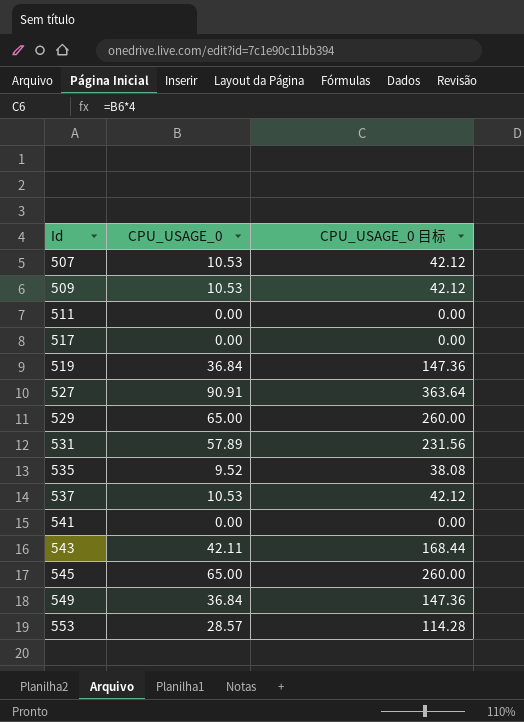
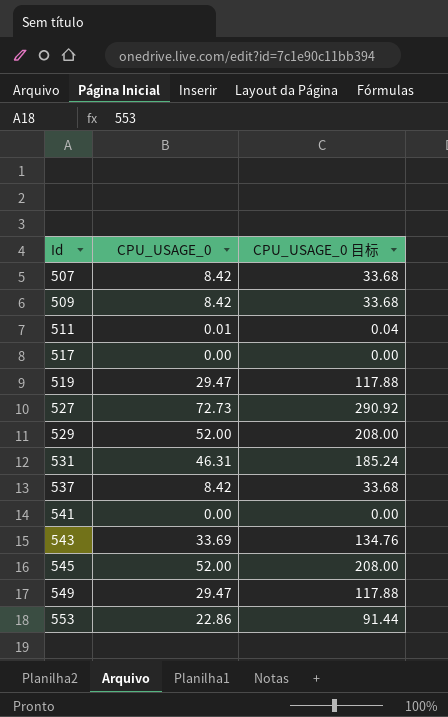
row 535: 9.52 | 38.08 -> none
507 | CPU_USAGE_0: 10.53 -> 8.42
507 | CPU_USAGE_0 目标: 42.12 -> 33.68
509 | CPU_USAGE_0: 10.53 -> 8.42
509 | CPU_USAGE_0 目标: 42.12 -> 33.68
511 | CPU_USAGE_0: 0.00 -> 0.01
511 | CPU_USAGE_0 目标: 0.00 -> 0.04
519 | CPU_USAGE_0: 36.84 -> 29.47
519 | CPU_USAGE_0 目标: 147.36 -> 117.88
527 | CPU_USAGE_0: 90.91 -> 72.73
527 | CPU_USAGE_0 目标: 363.64 -> 290.92
529 | CPU_USAGE_0: 65.00 -> 52.00
529 | CPU_USAGE_0 目标: 260.00 -> 208.00
531 | CPU_USAGE_0: 57.89 -> 46.31
531 | CPU_USAGE_0 目标: 231.56 -> 185.24
537 | CPU_USAGE_0: 10.53 -> 8.42
537 | CPU_USAGE_0 目标: 42.12 -> 33.68
543 | CPU_USAGE_0: 42.11 -> 33.69
543 | CPU_USAGE_0 目标: 168.44 -> 134.76
545 | CPU_USAGE_0: 65.00 -> 52.00
545 | CPU_USAGE_0 目标: 260.00 -> 208.00
549 | CPU_USAGE_0: 36.84 -> 29.47
549 | CPU_USAGE_0 目标: 147.36 -> 117.88
553 | CPU_USAGE_0: 28.57 -> 22.86
553 | CPU_USAGE_0 目标: 114.28 -> 91.44

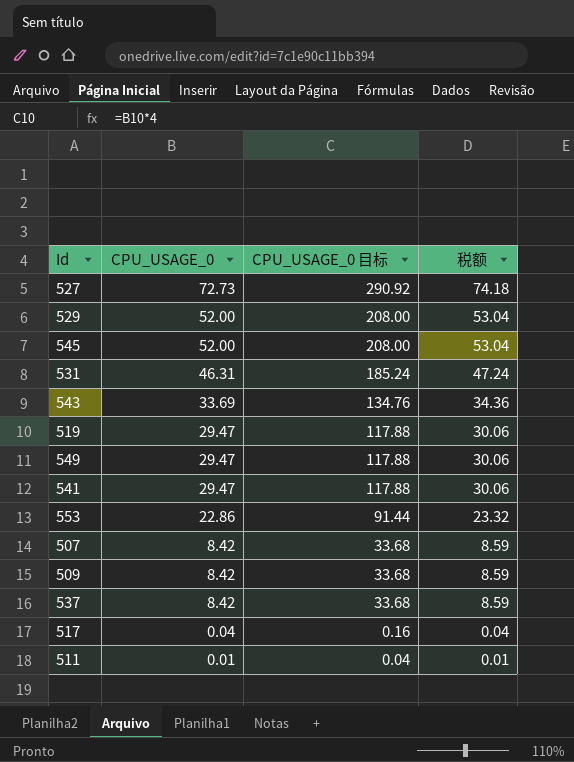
row order: Id ascending -> CPU_USAGE_0 descending
column 税额 | formula: none -> [CPU_USAGE_0] * 1.02
541 | CPU_USAGE_0: 0.00 -> 29.47
541 | CPU_USAGE_0 目标: 0.00 -> 117.88
517 | CPU_USAGE_0: 0.00 -> 0.04
517 | CPU_USAGE_0 目标: 0.00 -> 0.16

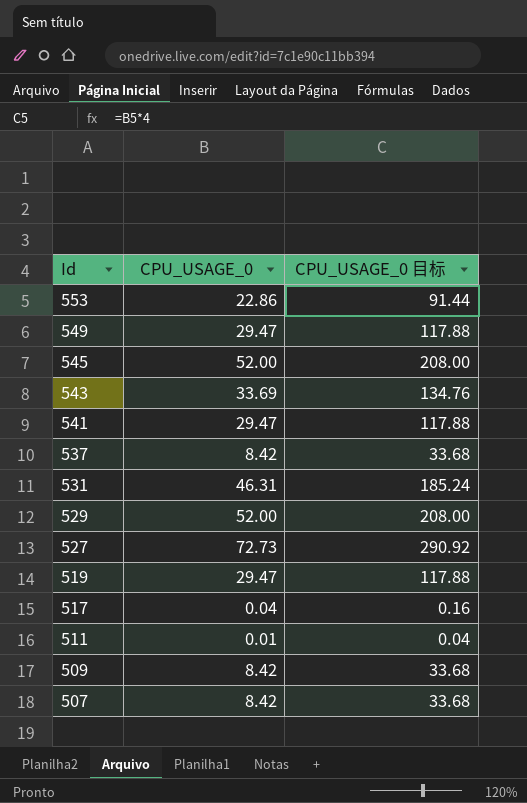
row order: CPU_USAGE_0 descending -> Id descending
column 税额 | formula: [CPU_USAGE_0] * 1.02 -> none

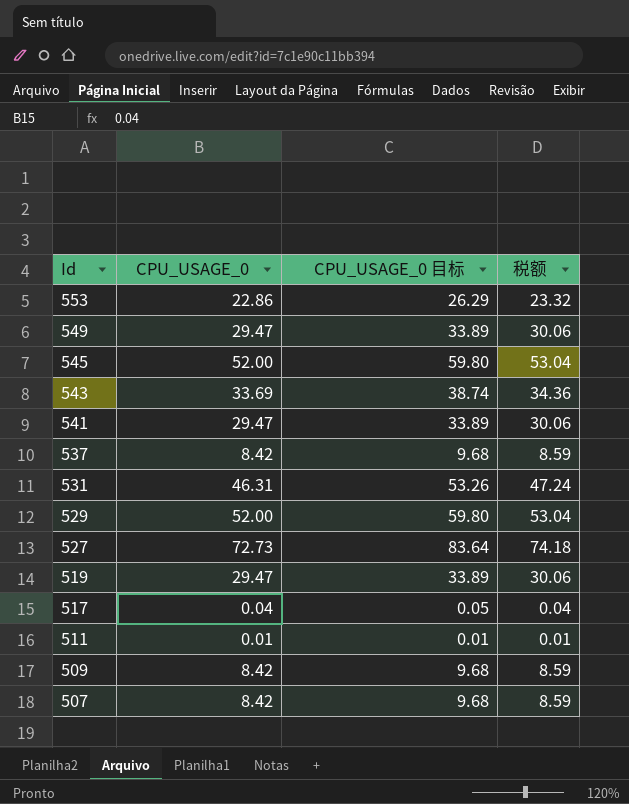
column CPU_USAGE_0 目标 | formula: [CPU_USAGE_0] * 4 -> [CPU_USAGE_0] * 1.15
column 税额 | formula: none -> [CPU_USAGE_0] * 1.02

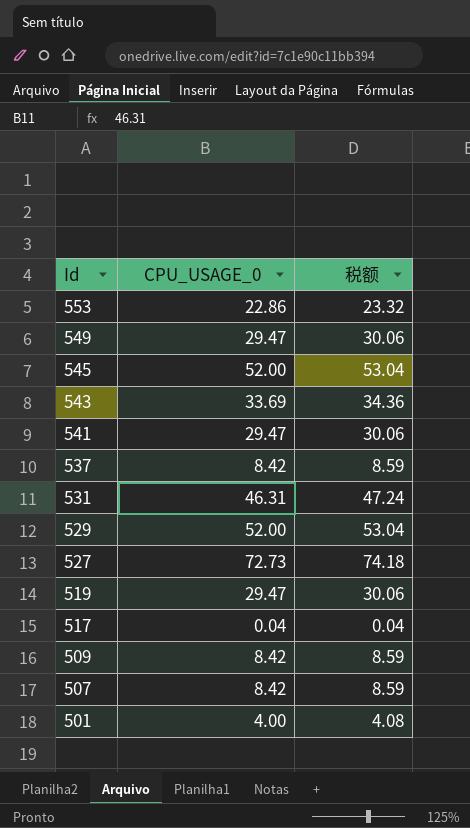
column CPU_USAGE_0 目标 | formula: [CPU_USAGE_0] * 1.15 -> none
row 511: 0.01 | 0.01 | 0.01 -> none
row 501: none -> 4.00 | 4.08

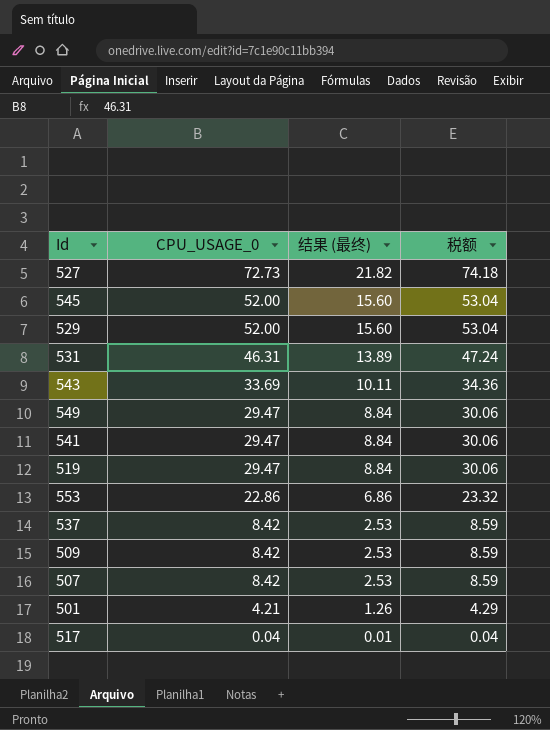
row order: Id descending -> CPU_USAGE_0 descending
column 结果 (最终) | formula: none -> [CPU_USAGE_0] * 0.3
501 | CPU_USAGE_0: 4.00 -> 4.21
501 | 税额: 4.08 -> 4.29

